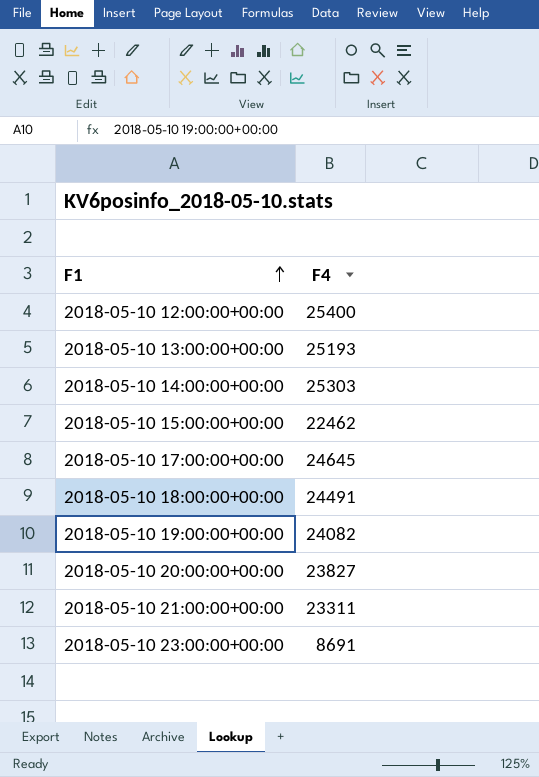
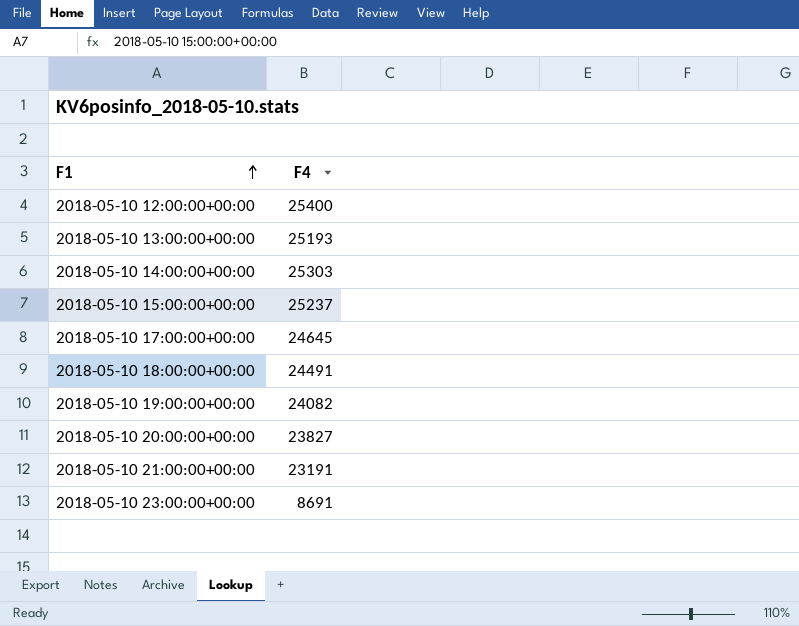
2018-05-10 15:00:00+00:00 | F4: 22462 -> 25237
2018-05-10 21:00:00+00:00 | F4: 23311 -> 23191

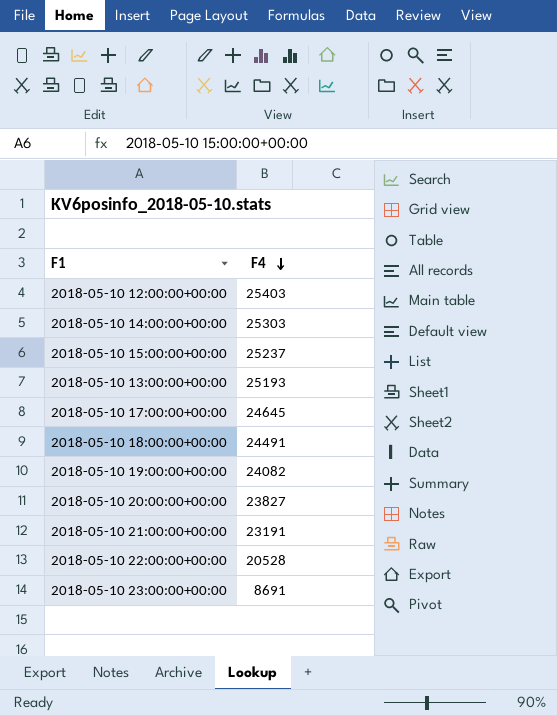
row order: F1 ascending -> F4 descending
2018-05-10 12:00:00+00:00 | F4: 25400 -> 25403
row 2018-05-10 22:00:00+00:00: none -> 20528

